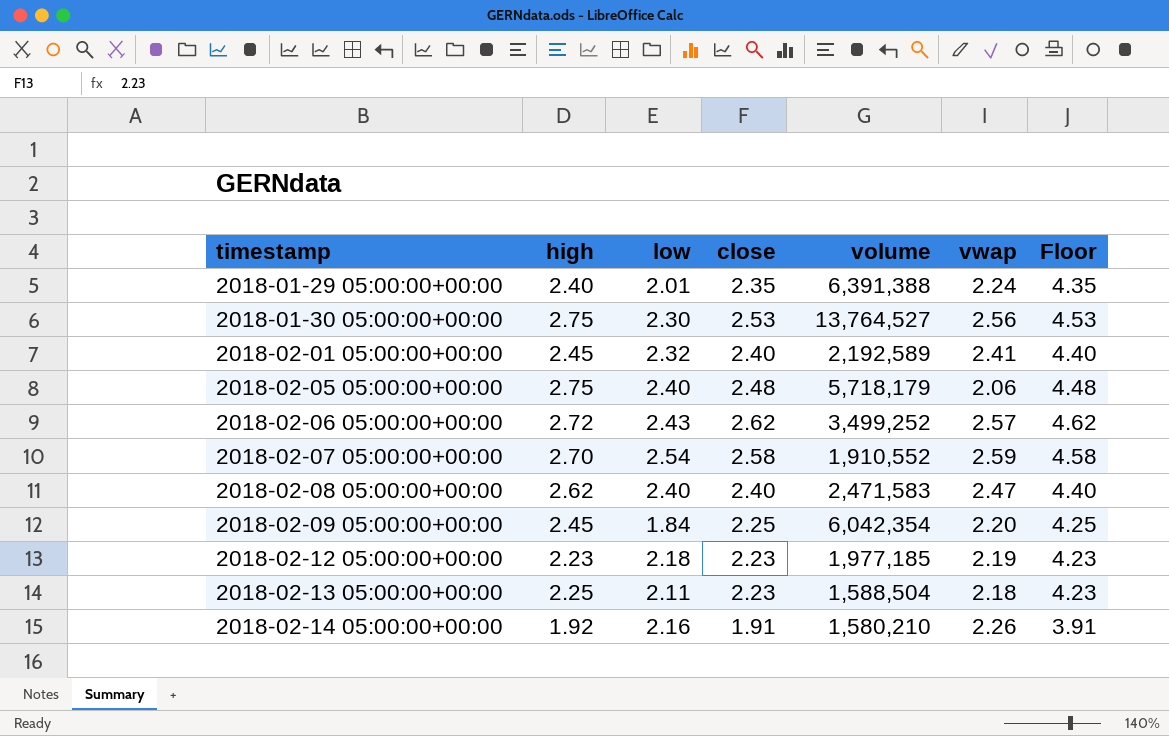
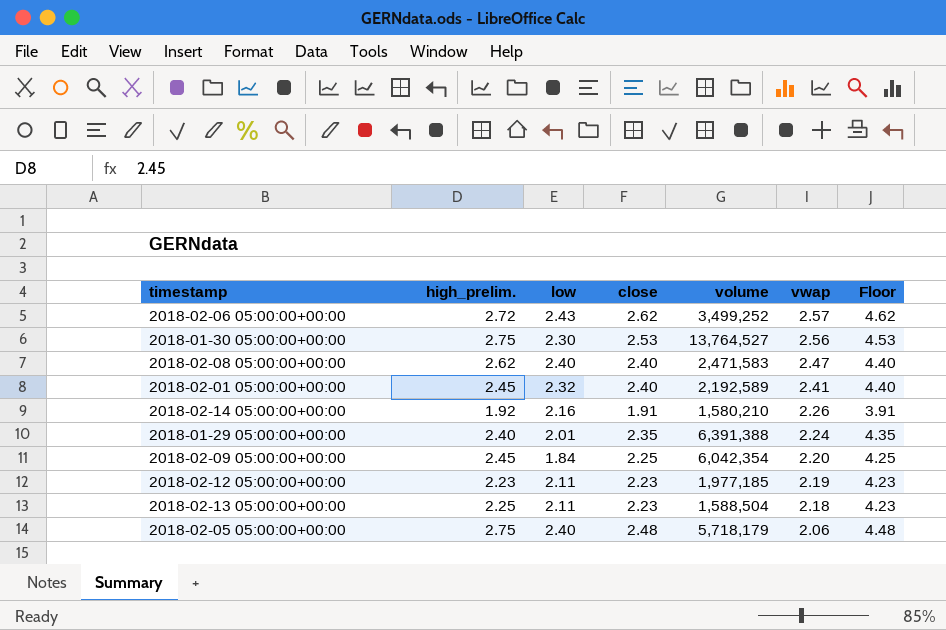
row order: timestamp ascending -> vwap descending
column name: high -> high_prelim.
row 2018-02-07 05:00:00+00:00: 2.70 | 2.54 | 2.58 | 1,910,552 | 2.59 | 4.58 -> none
2018-02-12 05:00:00+00:00 | low: 2.18 -> 2.11

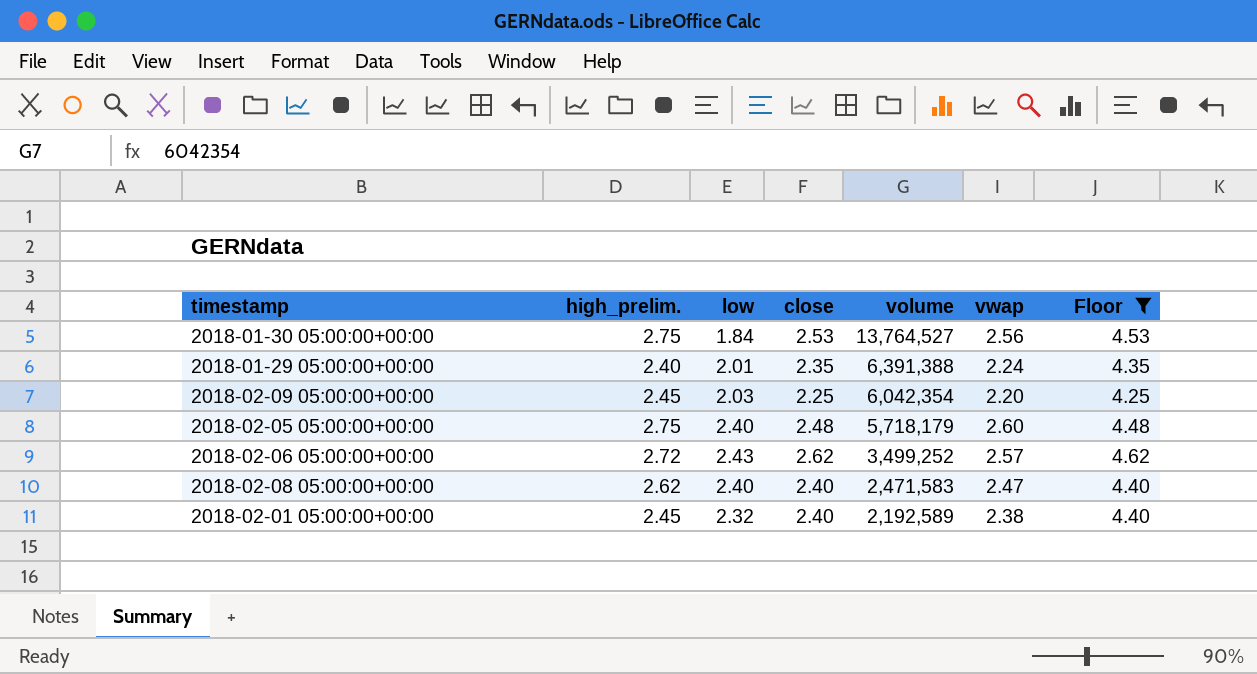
filter: none -> Floor >= 4.25
row order: vwap descending -> volume descending
2018-01-30 05:00:00+00:00 | low: 2.30 -> 1.84
2018-02-09 05:00:00+00:00 | low: 1.84 -> 2.03
2018-02-05 05:00:00+00:00 | vwap: 2.06 -> 2.60
2018-02-01 05:00:00+00:00 | vwap: 2.41 -> 2.38

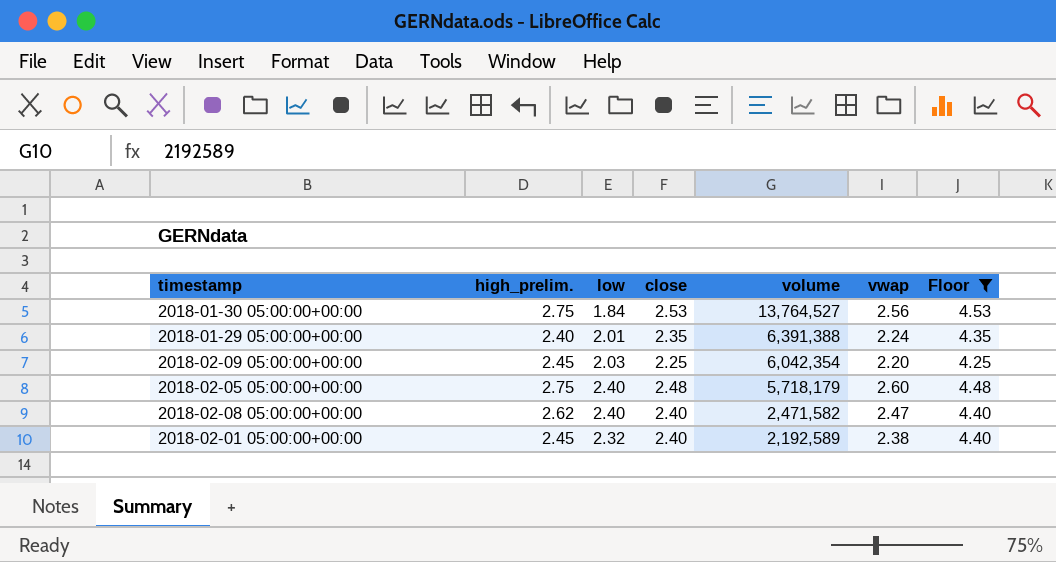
row 2018-02-06 05:00:00+00:00: 2.72 | 2.43 | 2.62 | 3,499,252 | 2.57 | 4.62 -> none
2018-02-08 05:00:00+00:00 | volume: 2,471,583 -> 2,471,582

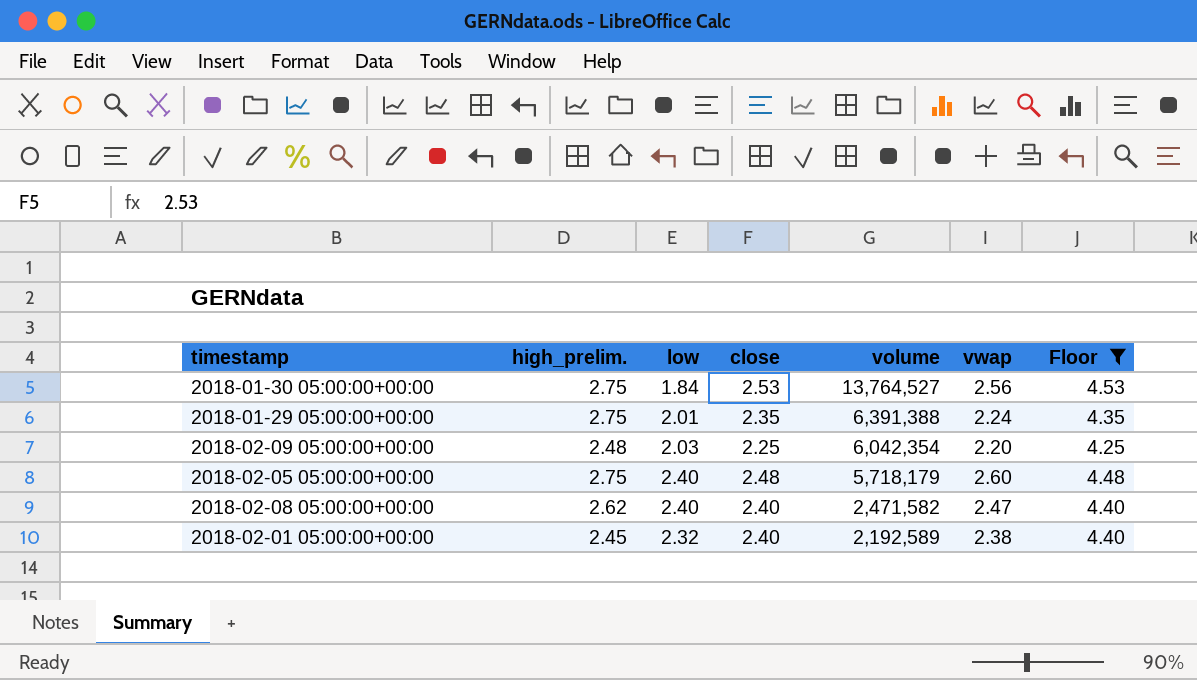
2018-01-29 05:00:00+00:00 | high_prelim.: 2.40 -> 2.75
2018-02-09 05:00:00+00:00 | high_prelim.: 2.45 -> 2.48

